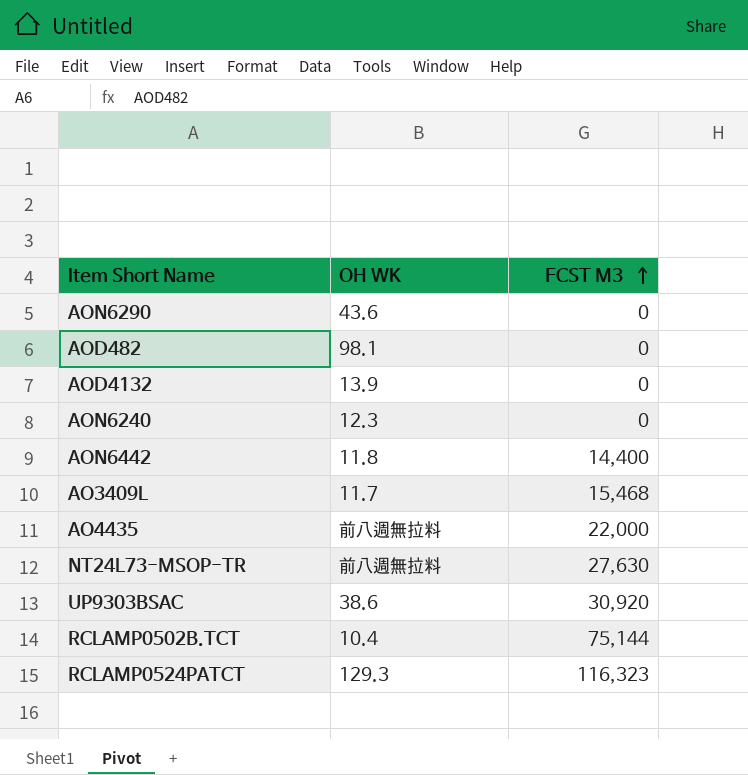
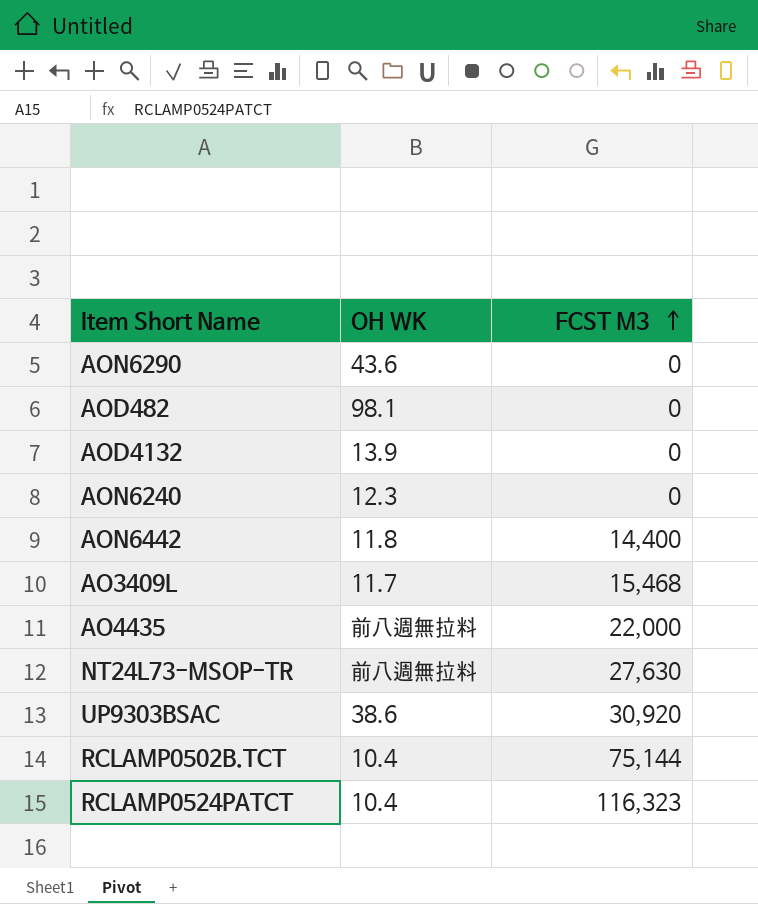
RCLAMP0524PATCT | OH WK: 129.3 -> 10.4

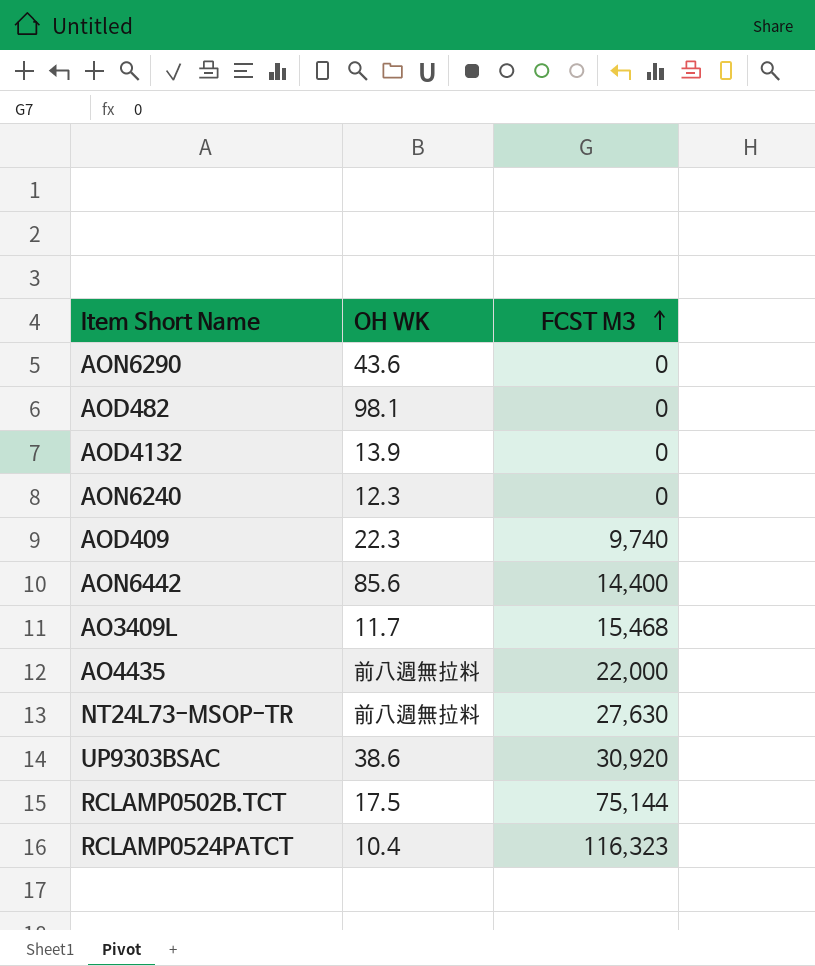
row AOD409: none -> 22.3 | 9,740
AON6442 | OH WK: 11.8 -> 85.6
RCLAMP0502B.TCT | OH WK: 10.4 -> 17.5

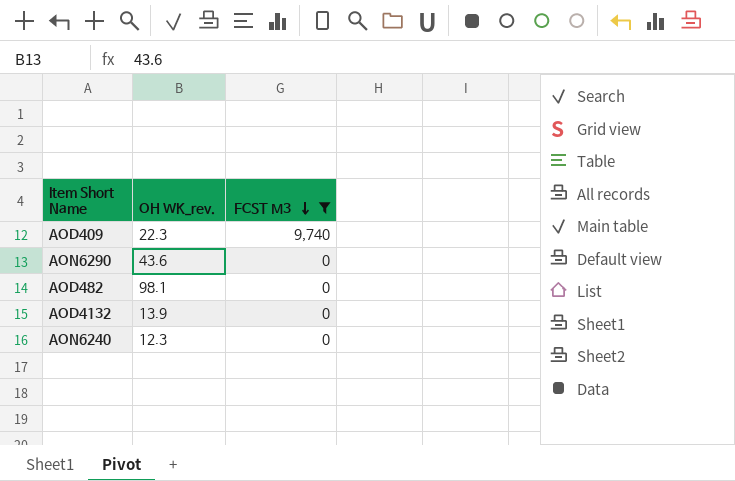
filter: none -> FCST M3 <= 9,740
row order: FCST M3 ascending -> FCST M3 descending
column name: OH WK -> OH WK_rev.

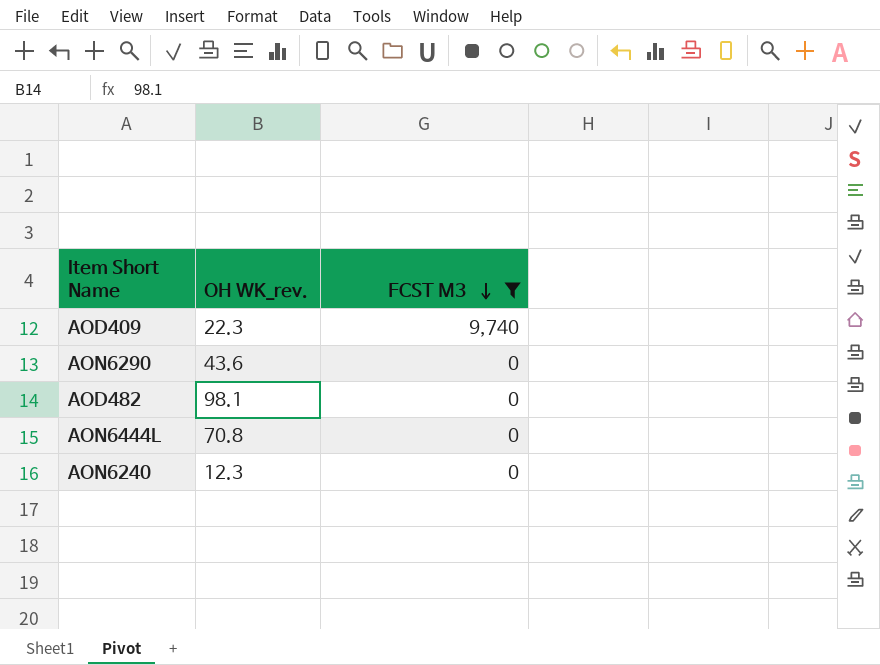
row AOD4132: 13.9 | 0 -> none
row AON6444L: none -> 70.8 | 0

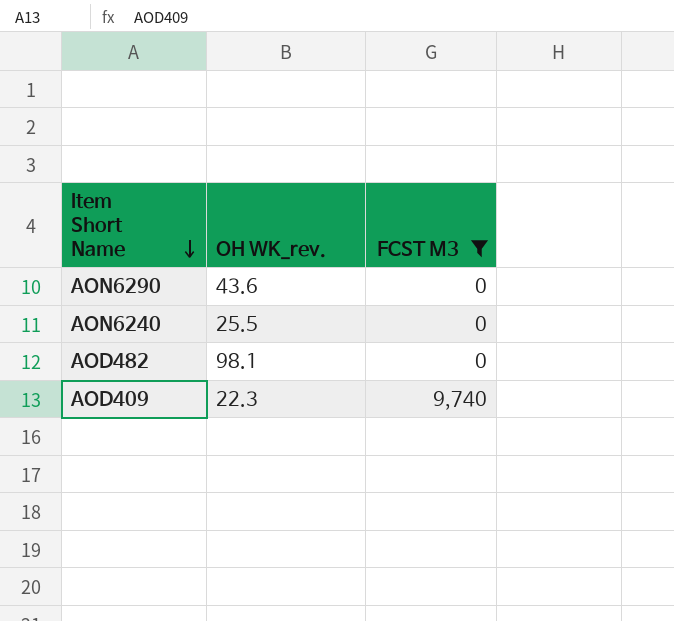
row order: FCST M3 descending -> Item Short Name descending
row AON6444L: 70.8 | 0 -> none
AON6240 | OH WK_rev.: 12.3 -> 25.5

